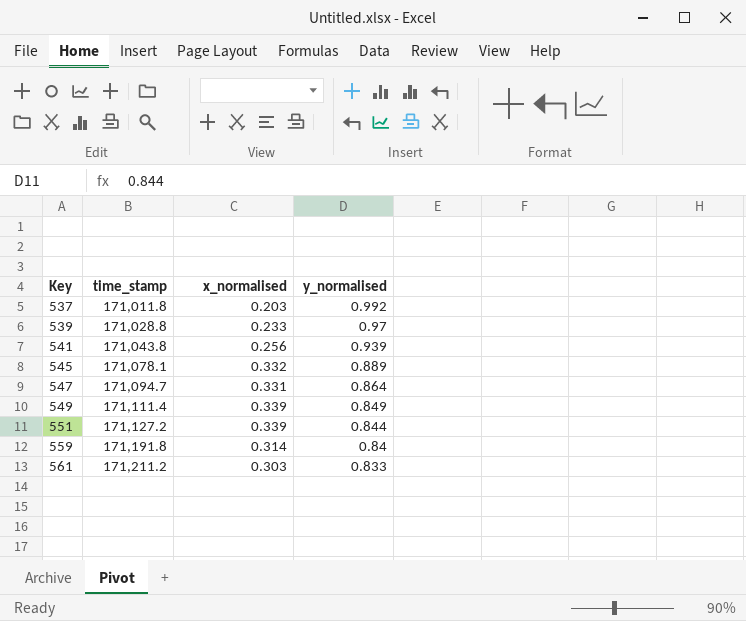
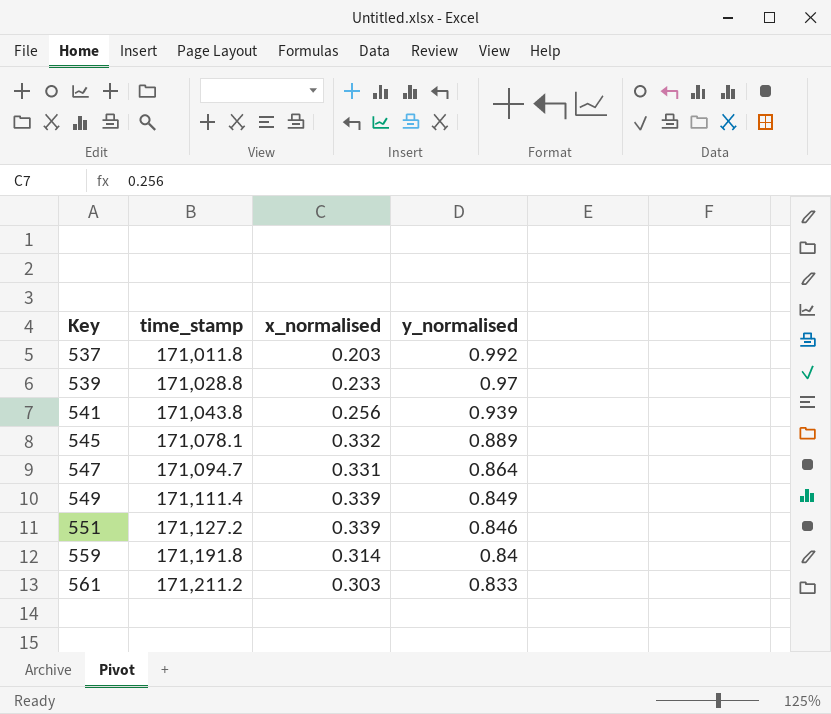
551 | y_normalised: 0.844 -> 0.846

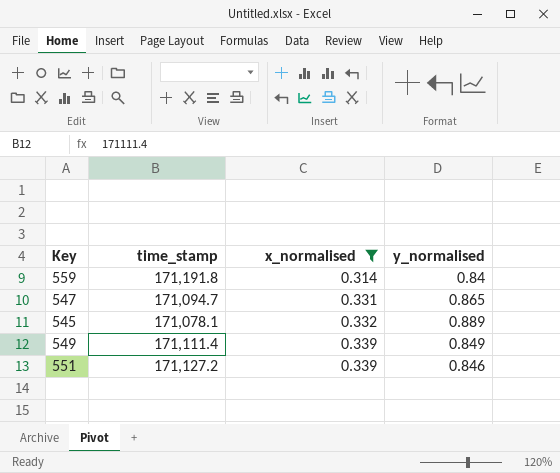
filter: none -> x_normalised >= 0.314
row order: Key ascending -> x_normalised ascending
547 | y_normalised: 0.864 -> 0.865

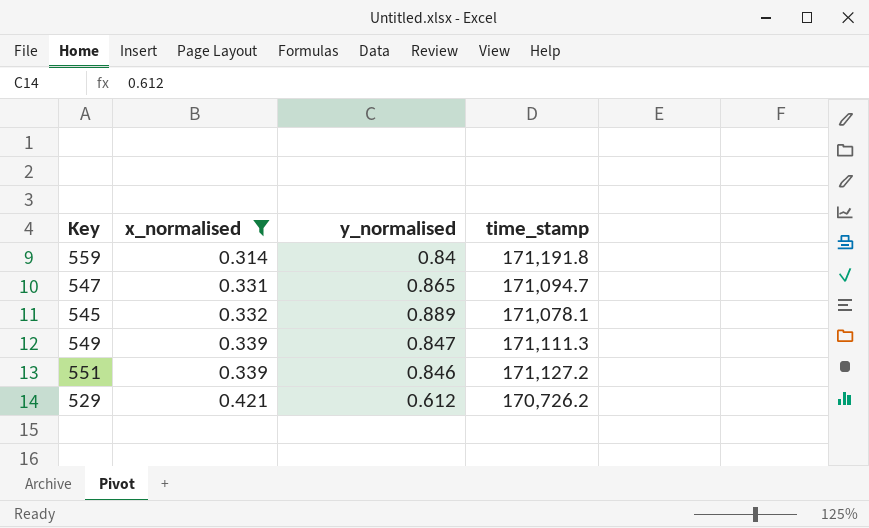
column time_stamp | position: 2 -> 4
549 | y_normalised: 0.849 -> 0.847
549 | time_stamp: 171,111.4 -> 171,111.3
row 529: none -> 0.421 | 0.612 | 170,726.2

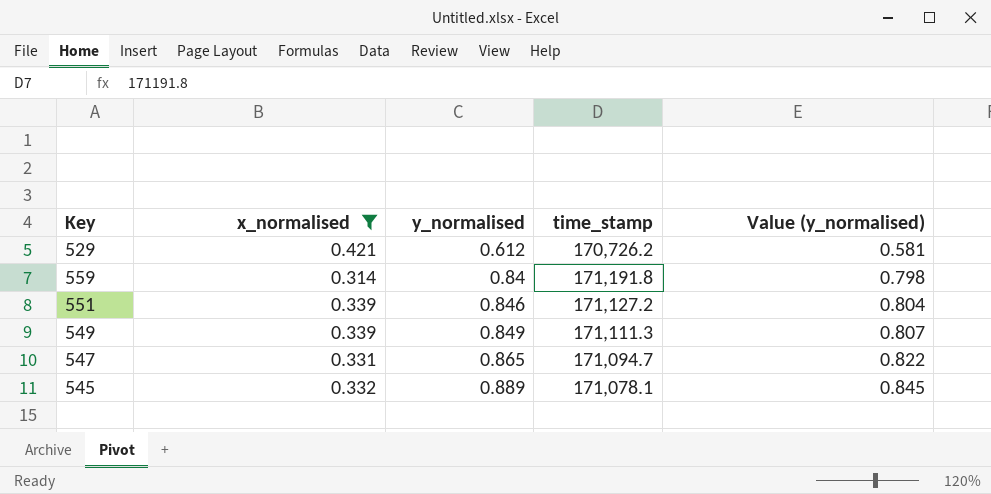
row order: x_normalised ascending -> y_normalised ascending
column Value (y_normalised) | formula: none -> [y_normalised] * 0.95
549 | y_normalised: 0.847 -> 0.849

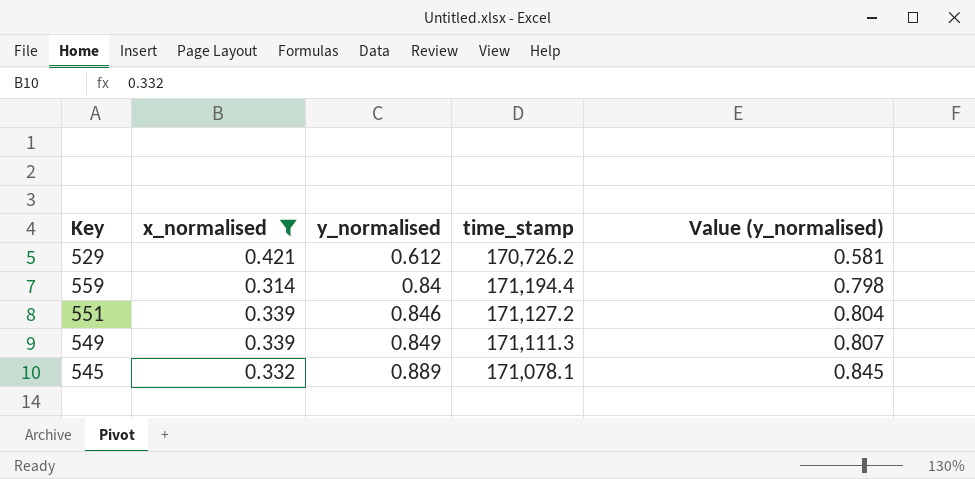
row 547: 0.331 | 0.865 | 171,094.7 | 0.822 -> none
559 | time_stamp: 171,191.8 -> 171,194.4

